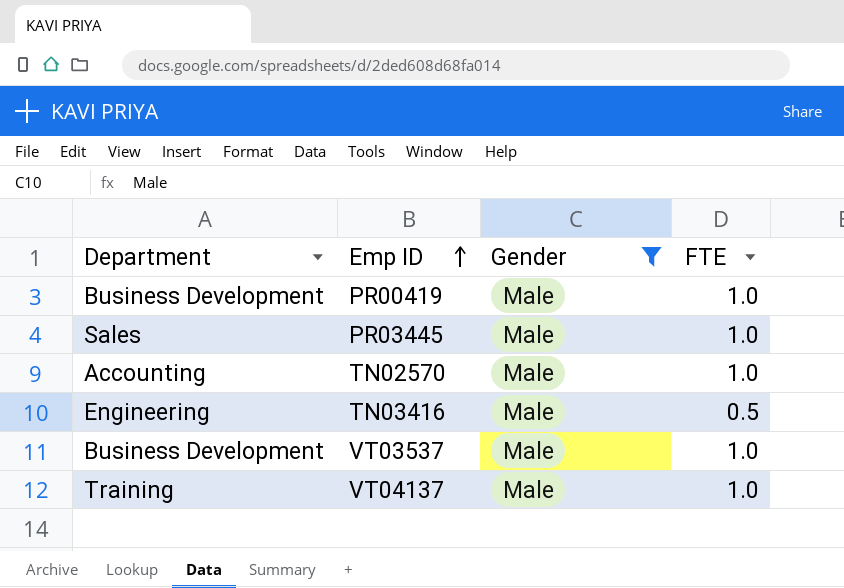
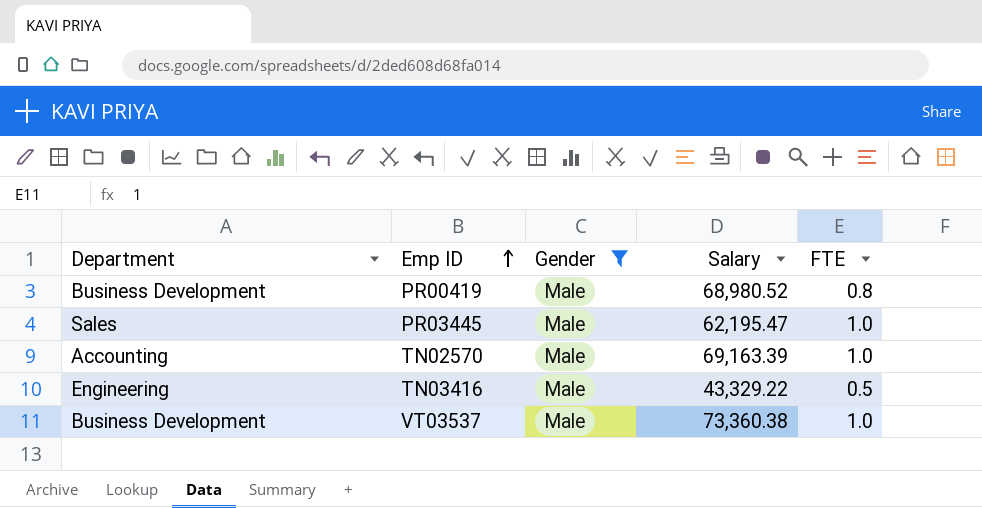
column Salary | position: none -> 4
row VT04137: Training | Male | 1.0 -> none
PR00419 | FTE: 1.0 -> 0.8

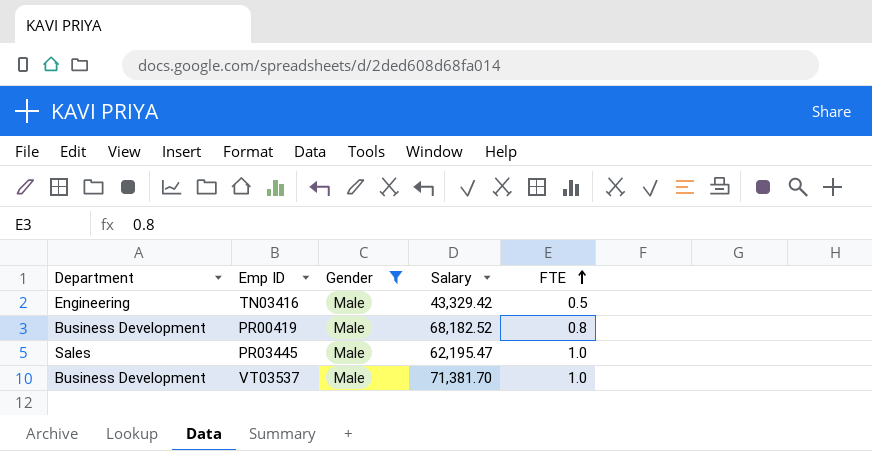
row order: Emp ID ascending -> FTE ascending
row TN02570: Accounting | Male | 69,163.39 | 1.0 -> none
TN03416 | Salary: 43,329.22 -> 43,329.42
PR00419 | Salary: 68,980.52 -> 68,182.52
VT03537 | Salary: 73,360.38 -> 71,381.70

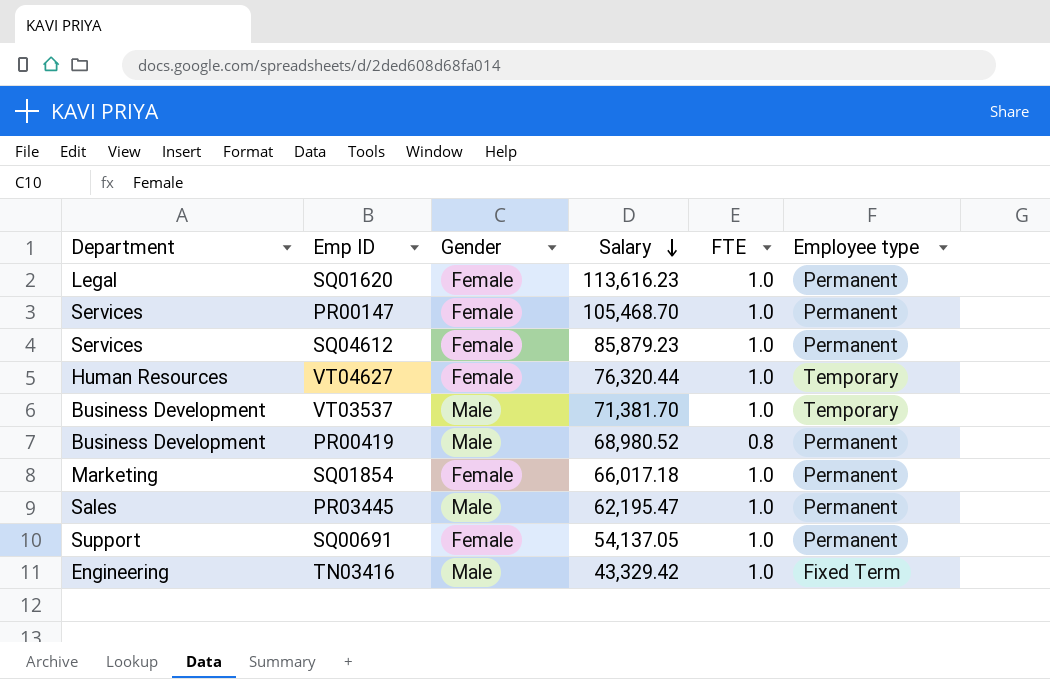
filter: Gender = Male -> none
row order: FTE ascending -> Salary descending
column Employee type | position: none -> 6
PR00419 | Salary: 68,182.52 -> 68,980.52
TN03416 | FTE: 0.5 -> 1.0

